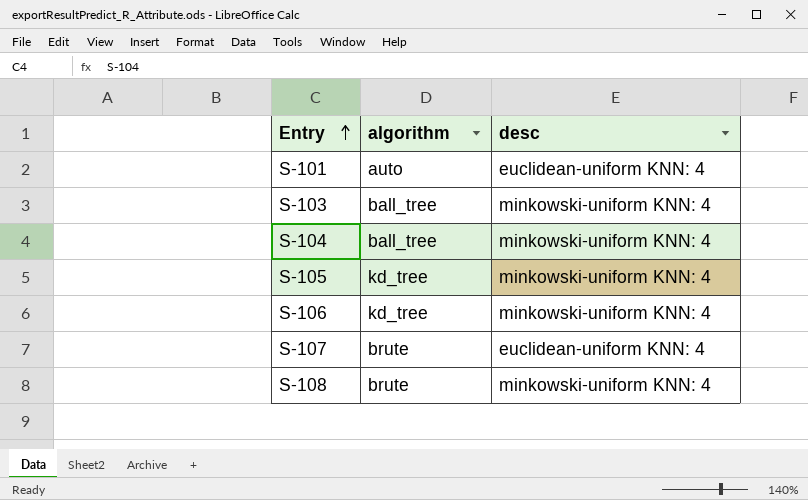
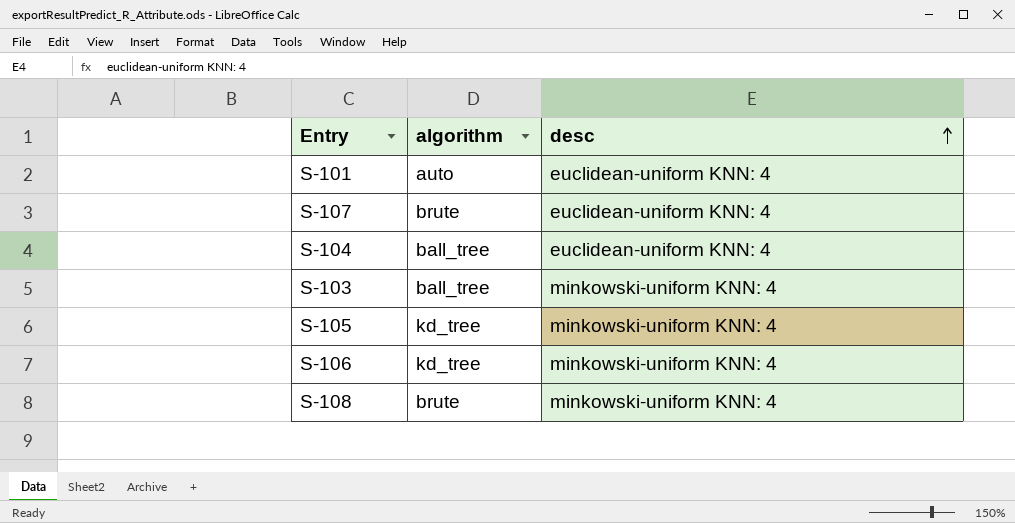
row order: Entry ascending -> desc ascending
S-104 | desc: minkowski-uniform KNN: 4 -> euclidean-uniform KNN: 4

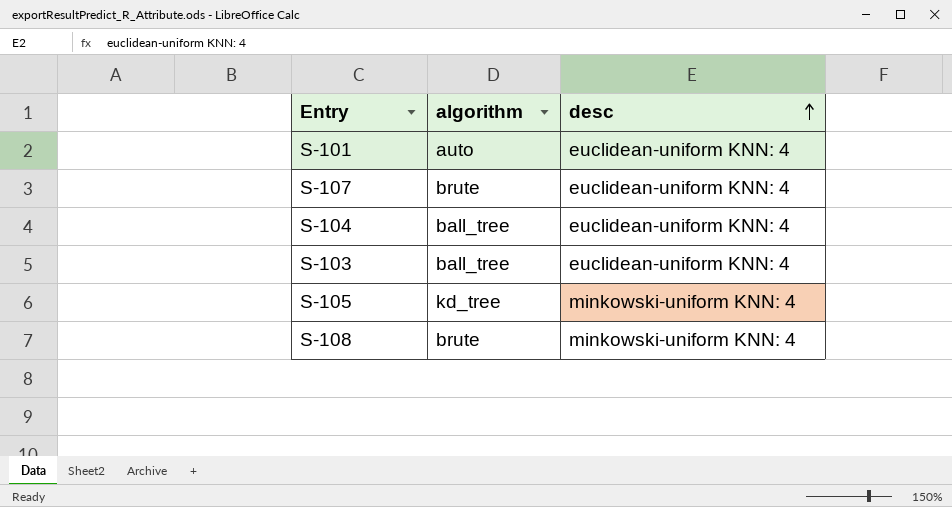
row S-106: kd_tree | minkowski-uniform KNN: 4 -> none
S-103 | desc: minkowski-uniform KNN: 4 -> euclidean-uniform KNN: 4

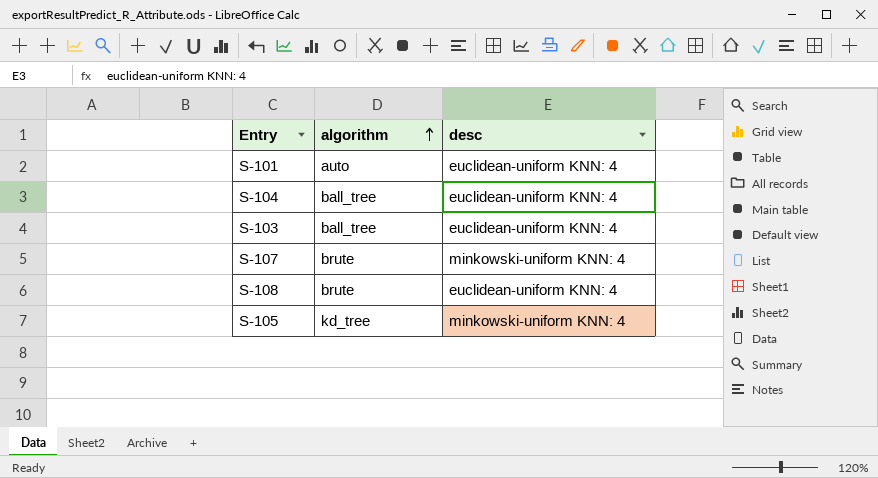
row order: desc ascending -> algorithm ascending
S-107 | desc: euclidean-uniform KNN: 4 -> minkowski-uniform KNN: 4
S-108 | desc: minkowski-uniform KNN: 4 -> euclidean-uniform KNN: 4

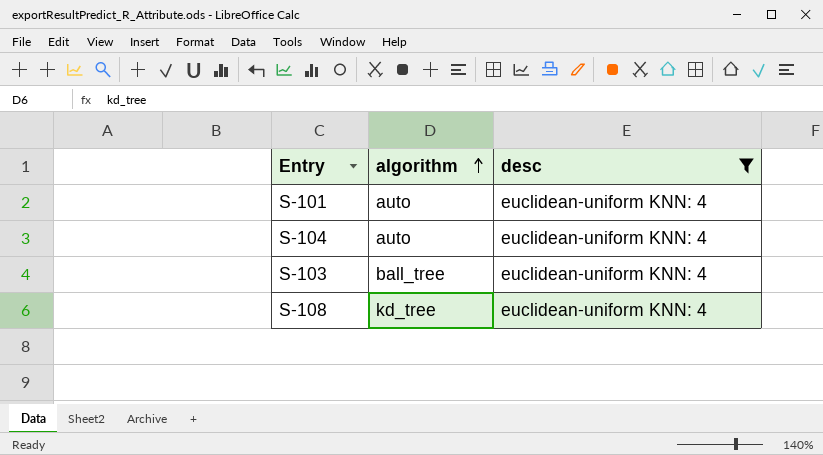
filter: none -> desc = euclidean-uniform KNN: 4
S-104 | algorithm: ball_tree -> auto
S-108 | algorithm: brute -> kd_tree

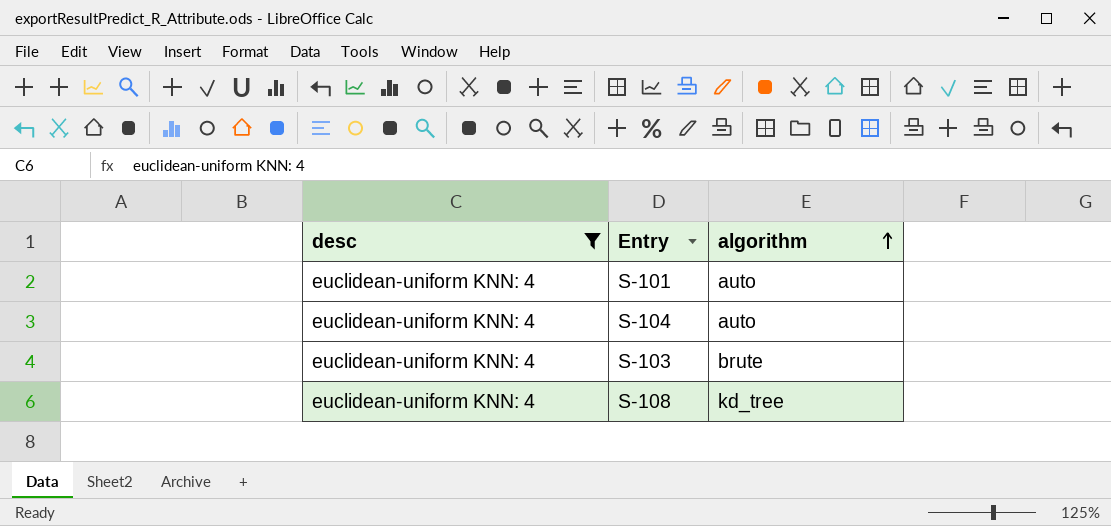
column desc | position: 3 -> 1
S-103 | algorithm: ball_tree -> brute

